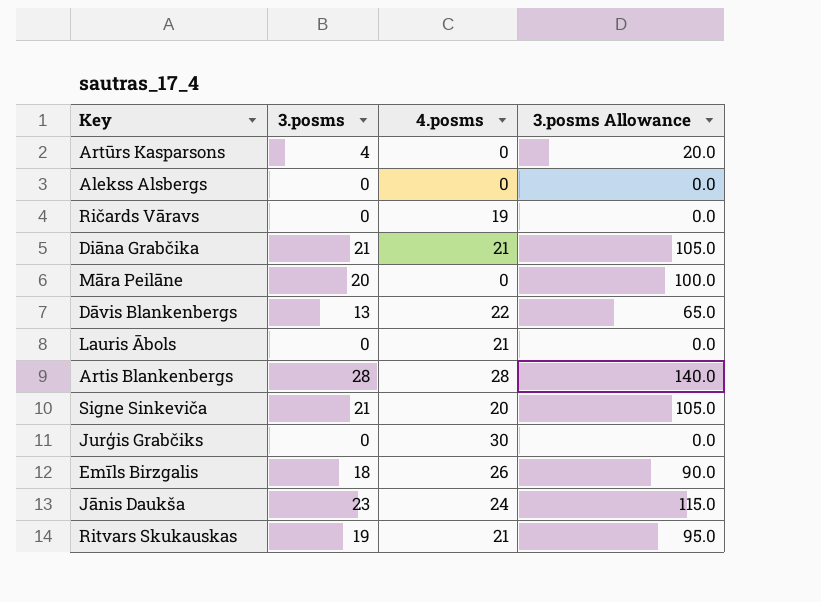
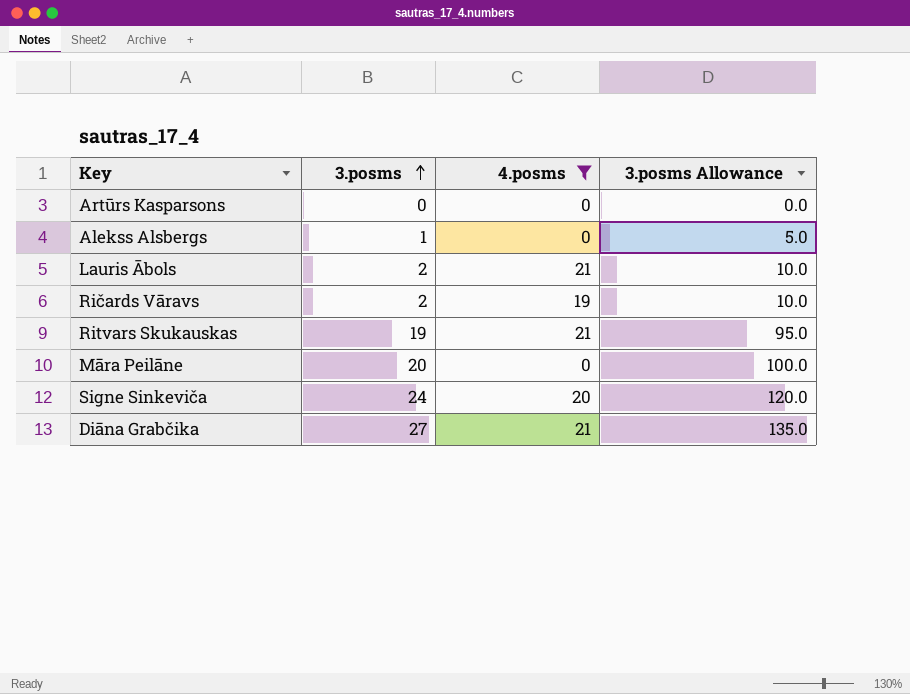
filter: none -> 4.posms <= 21
row order: none -> 3.posms ascending
Artūrs Kasparsons | 3.posms: 4 -> 0
Artūrs Kasparsons | 3.posms Allowance: 20.0 -> 0.0
Alekss Alsbergs | 3.posms: 0 -> 1
Alekss Alsbergs | 3.posms Allowance: 0.0 -> 5.0
Lauris Ābols | 3.posms: 0 -> 2
Lauris Ābols | 3.posms Allowance: 0.0 -> 10.0
Ričards Vāravs | 3.posms: 0 -> 2
Ričards Vāravs | 3.posms Allowance: 0.0 -> 10.0
Signe Sinkeviča | 3.posms: 21 -> 24
Signe Sinkeviča | 3.posms Allowance: 105.0 -> 120.0
Diāna Grabčika | 3.posms: 21 -> 27
Diāna Grabčika | 3.posms Allowance: 105.0 -> 135.0

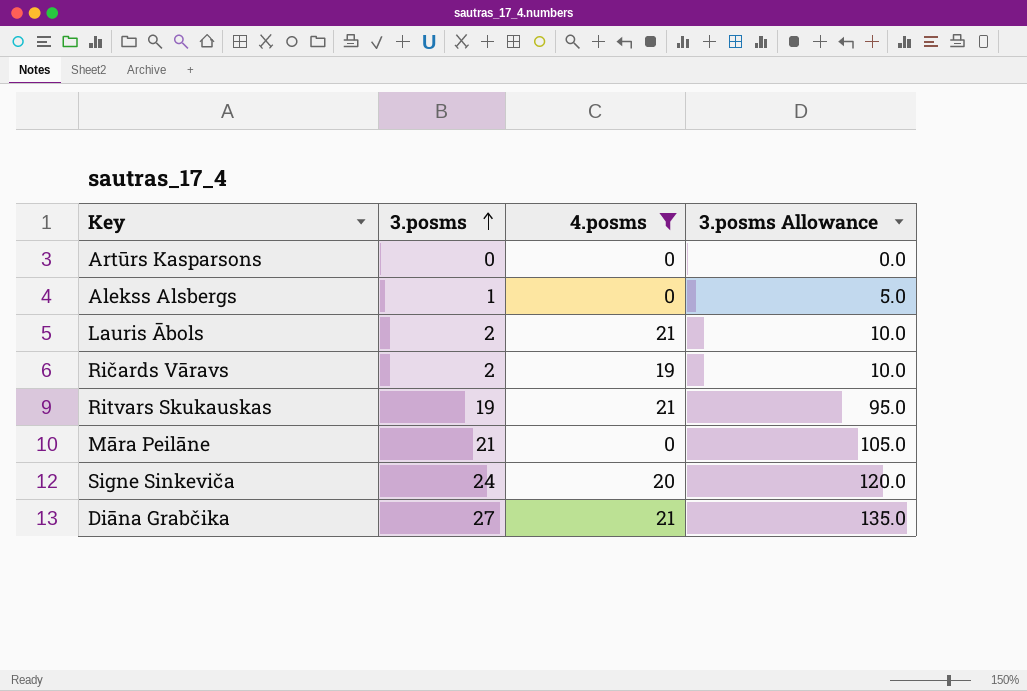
Māra Peilāne | 3.posms: 20 -> 21
Māra Peilāne | 3.posms Allowance: 100.0 -> 105.0

